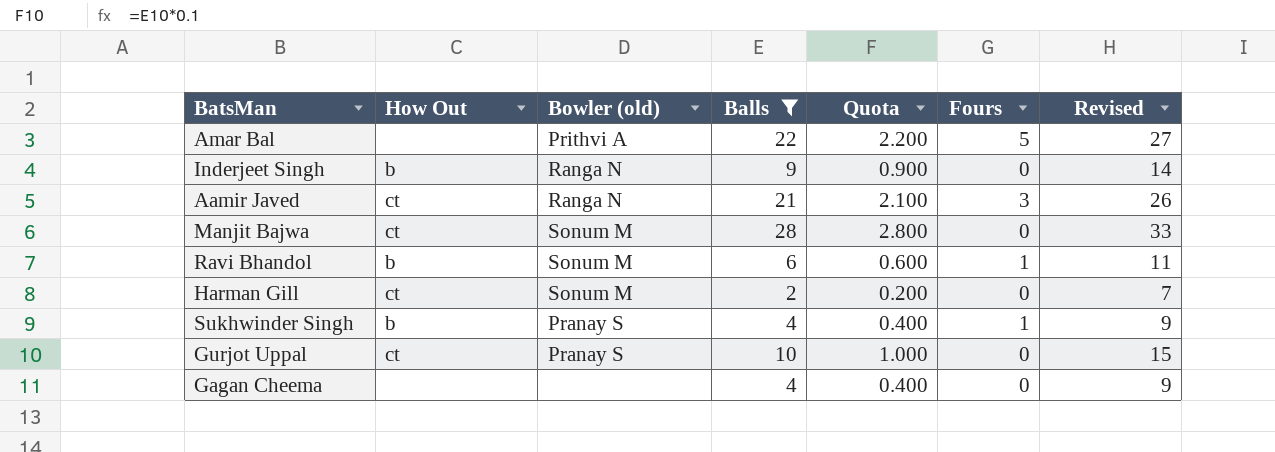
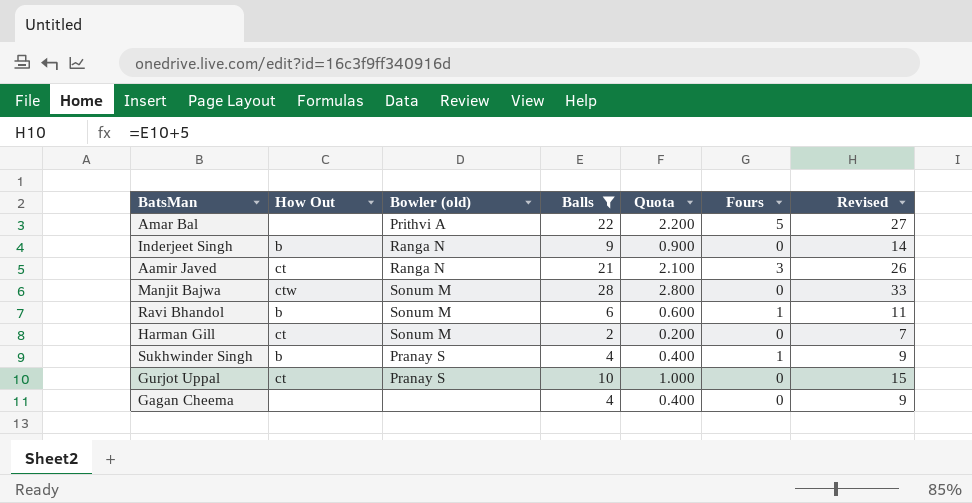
Manjit Bajwa | How Out: ct -> ctw

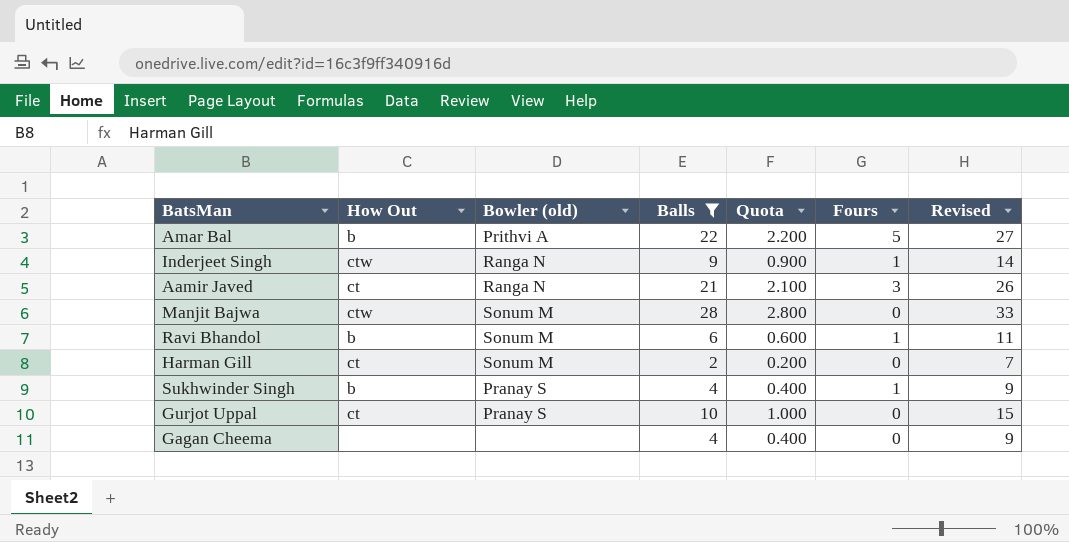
Amar Bal | How Out: none -> b
Inderjeet Singh | How Out: b -> ctw
Inderjeet Singh | Fours: 0 -> 1

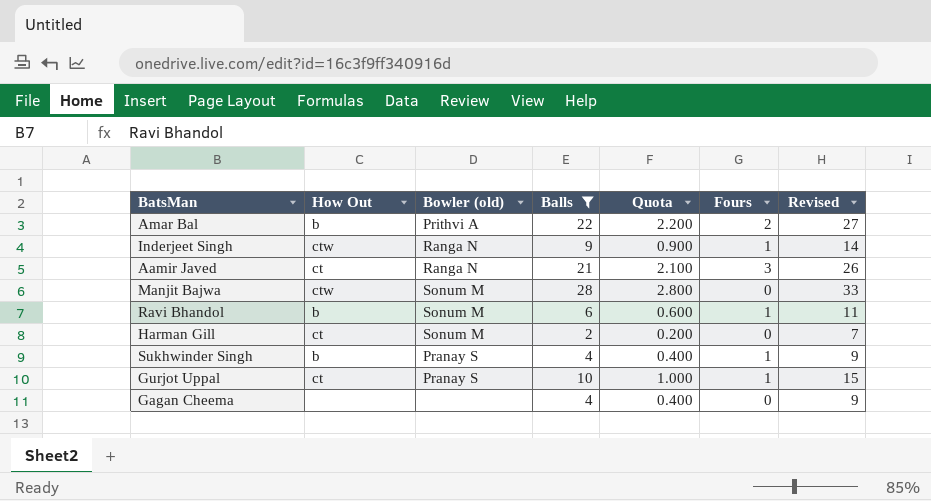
Amar Bal | Fours: 5 -> 2
Gurjot Uppal | Fours: 0 -> 1

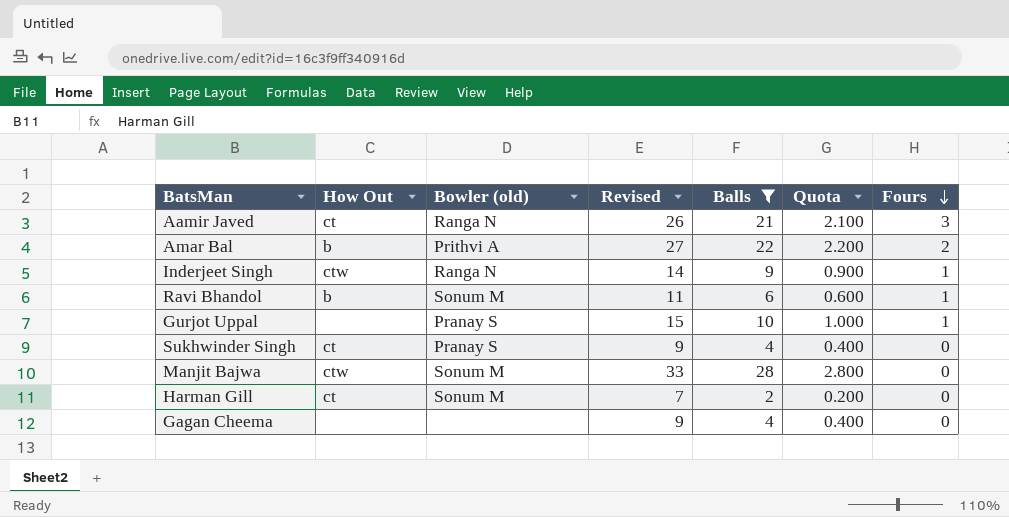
row order: none -> Fours descending
column Revised | position: 7 -> 4
Gurjot Uppal | How Out: ct -> none
Sukhwinder Singh | How Out: b -> ct
Sukhwinder Singh | Fours: 1 -> 0

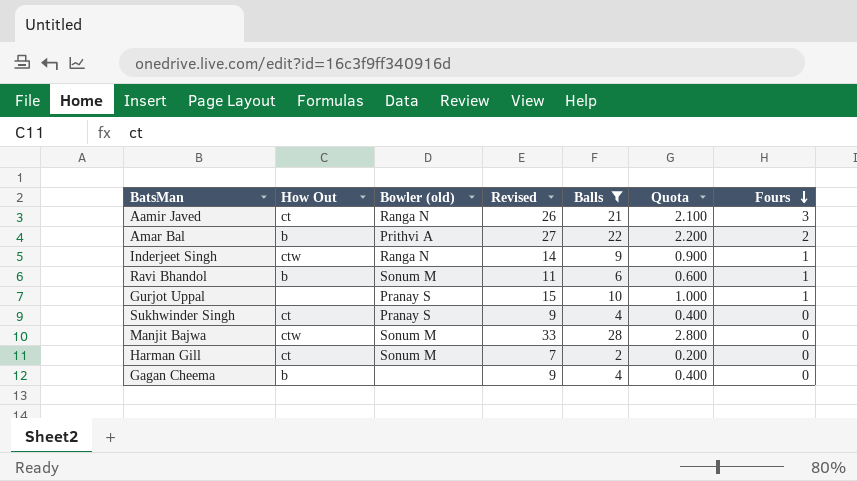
Gagan Cheema | How Out: none -> b

